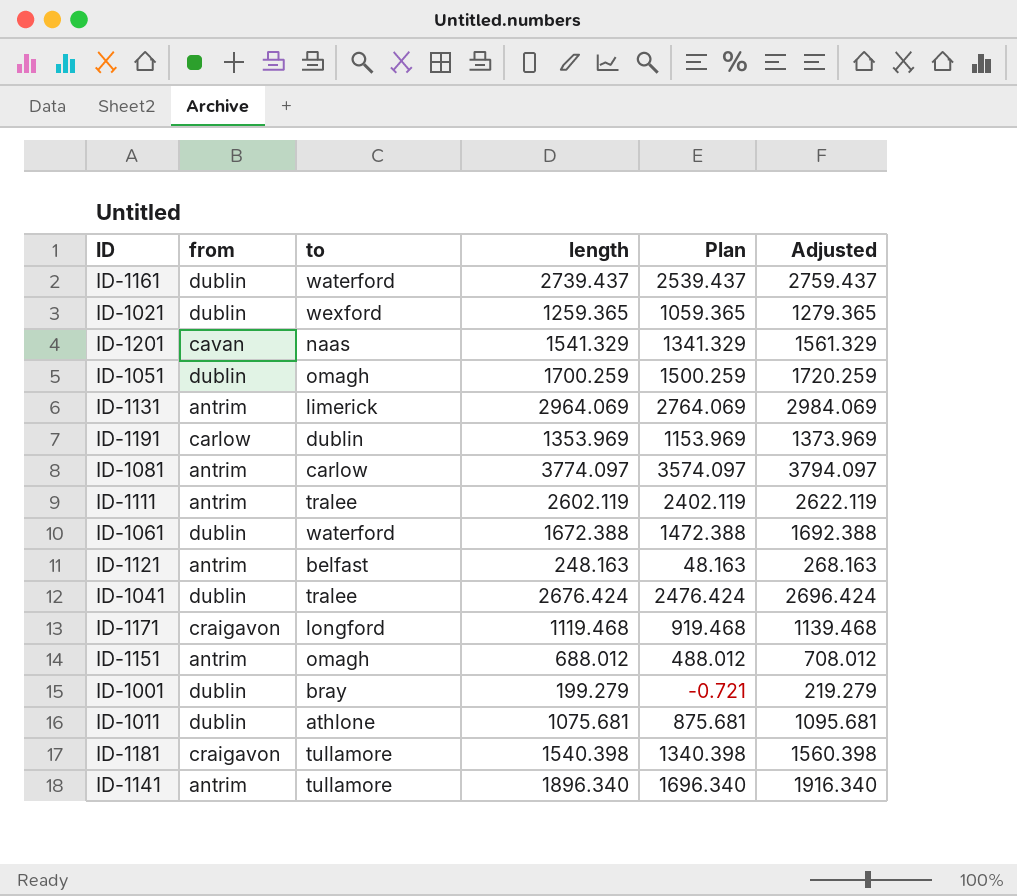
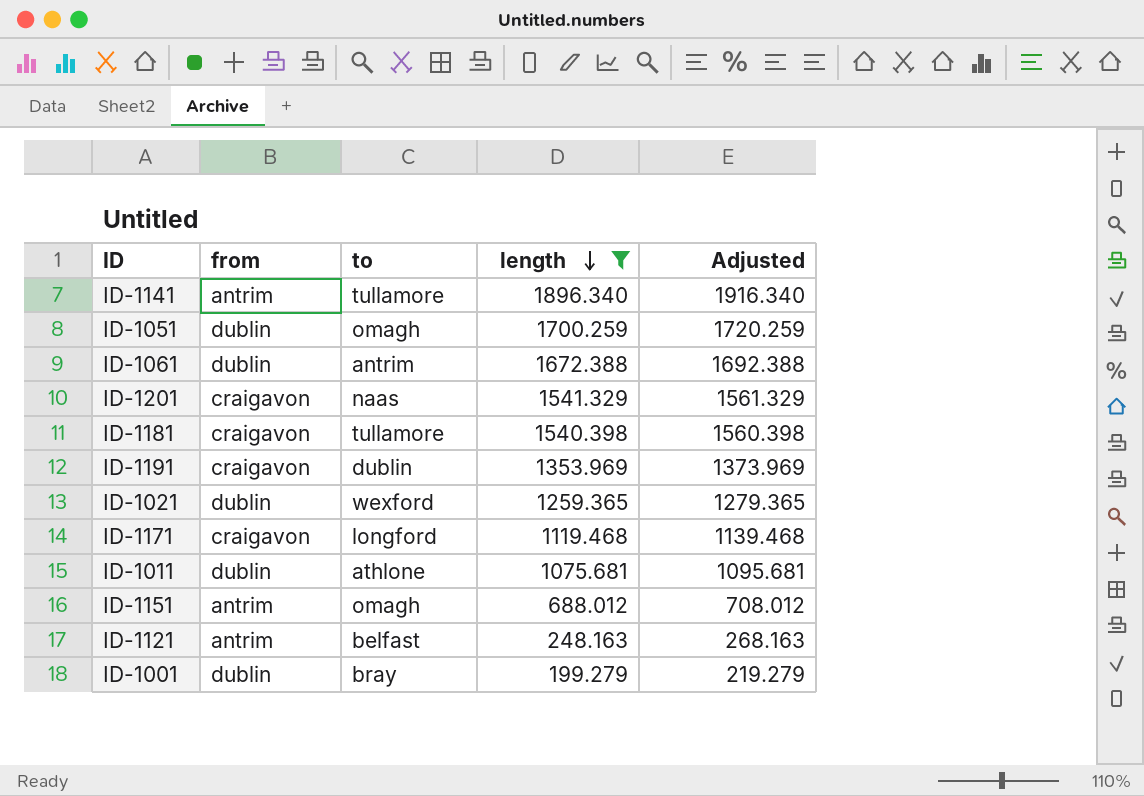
filter: none -> length <= 1896.340
row order: none -> length descending
column Plan | formula: [length] - 200 -> none
ID-1061 | to: waterford -> antrim
ID-1201 | from: cavan -> craigavon
ID-1191 | from: carlow -> craigavon

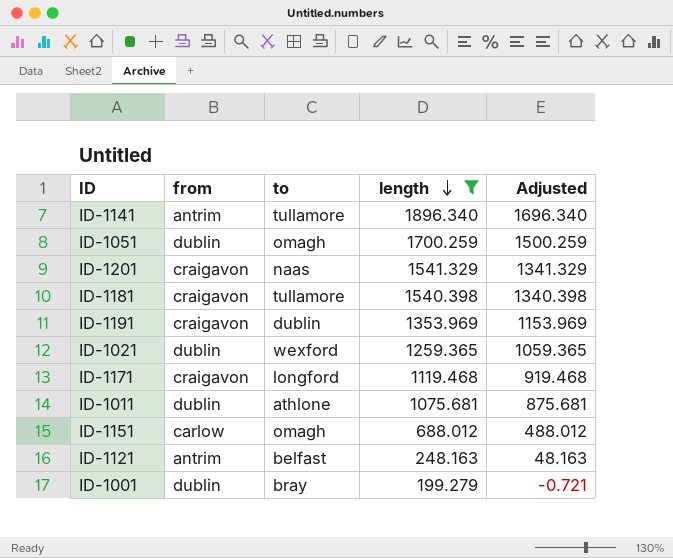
column Adjusted | formula: [length] + 20 -> [length] - 200
row ID-1061: dublin | antrim | 1672.388 | 1692.388 -> none
ID-1151 | from: antrim -> carlow

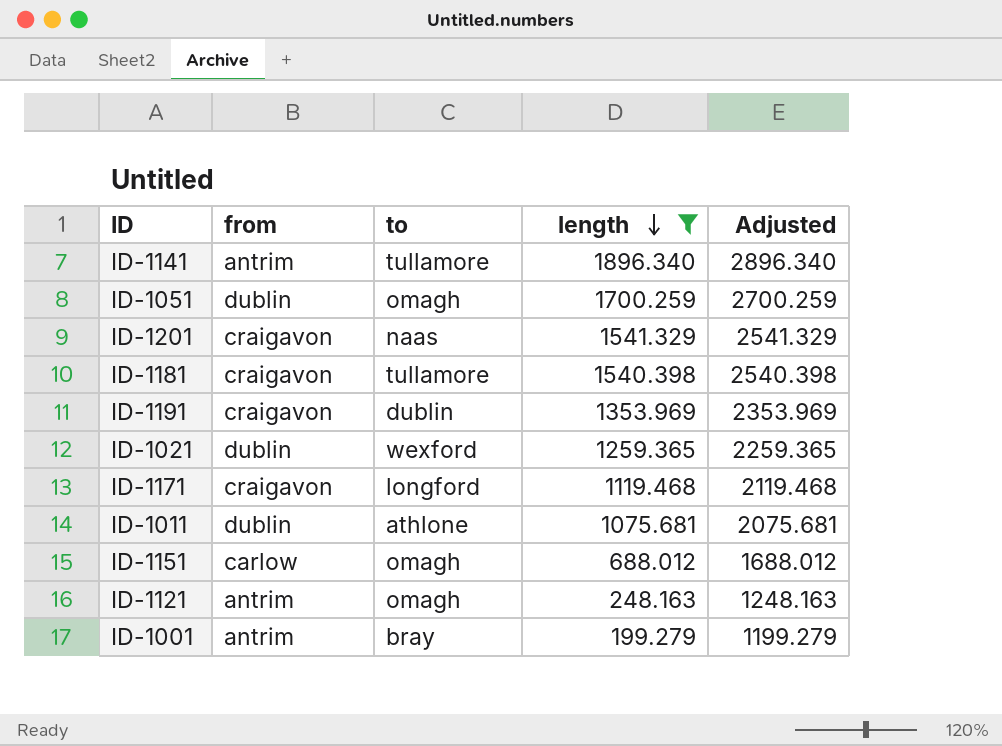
column Adjusted | formula: [length] - 200 -> [length] + 1000
ID-1121 | to: belfast -> omagh
ID-1001 | from: dublin -> antrim

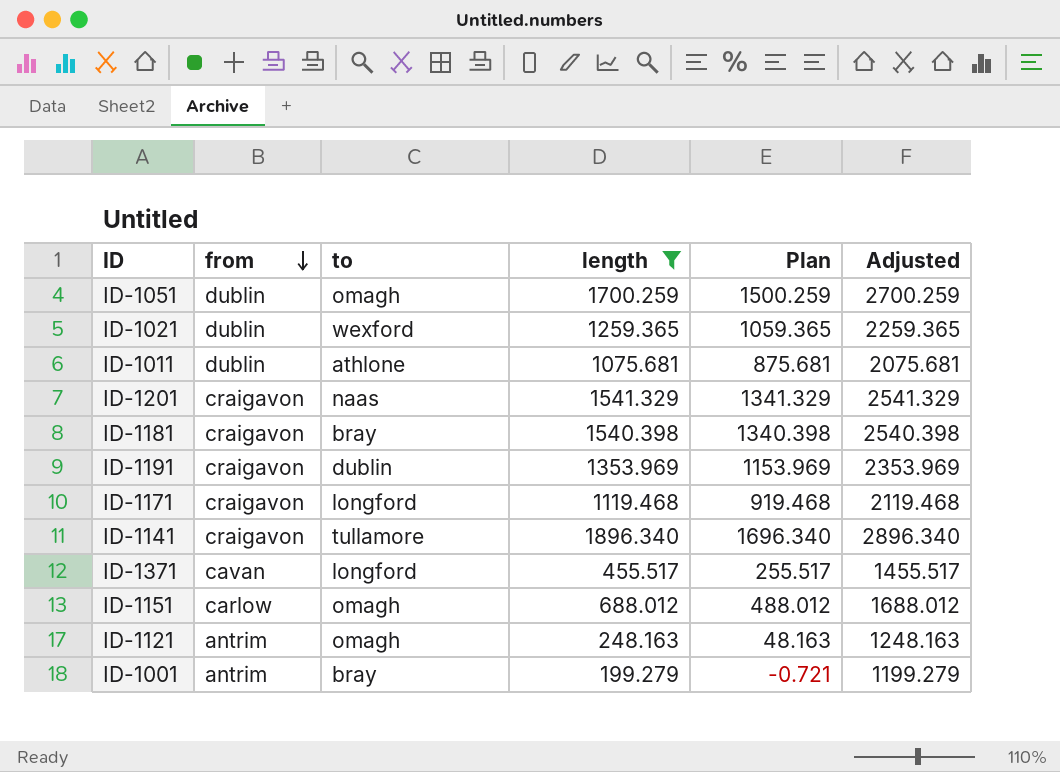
row order: length descending -> from descending
column Plan | formula: none -> [length] - 200
ID-1181 | to: tullamore -> bray
ID-1141 | from: antrim -> craigavon
row ID-1371: none -> cavan | longford | 455.517 | 255.517 | 1455.517

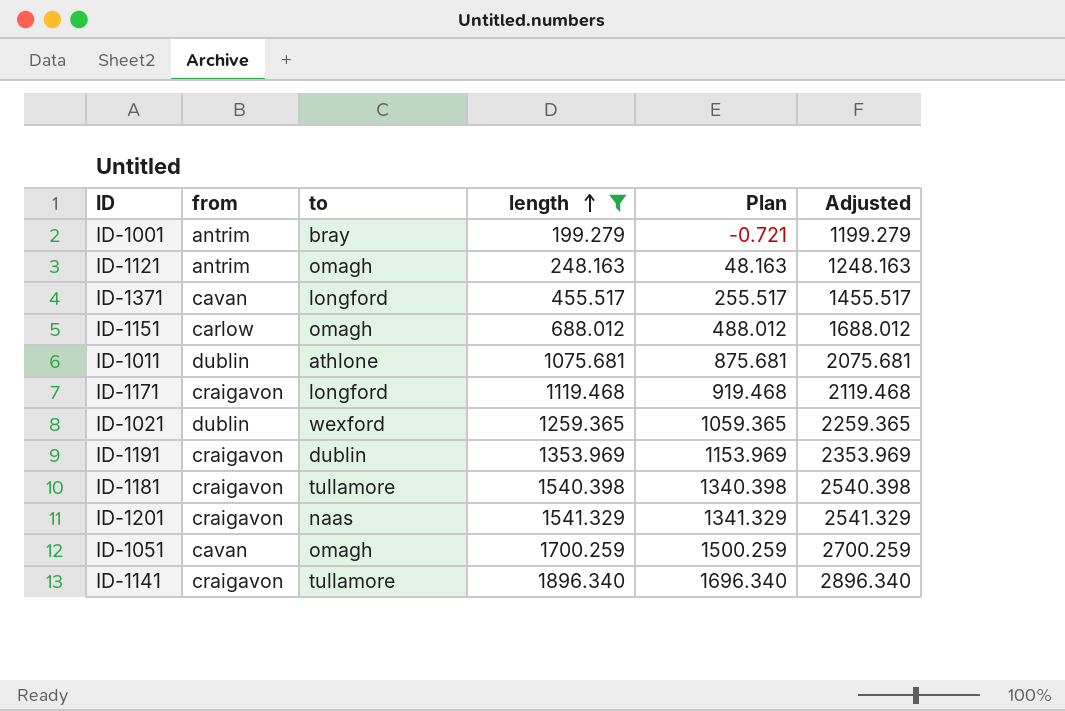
row order: from descending -> length ascending
ID-1181 | to: bray -> tullamore
ID-1051 | from: dublin -> cavan

